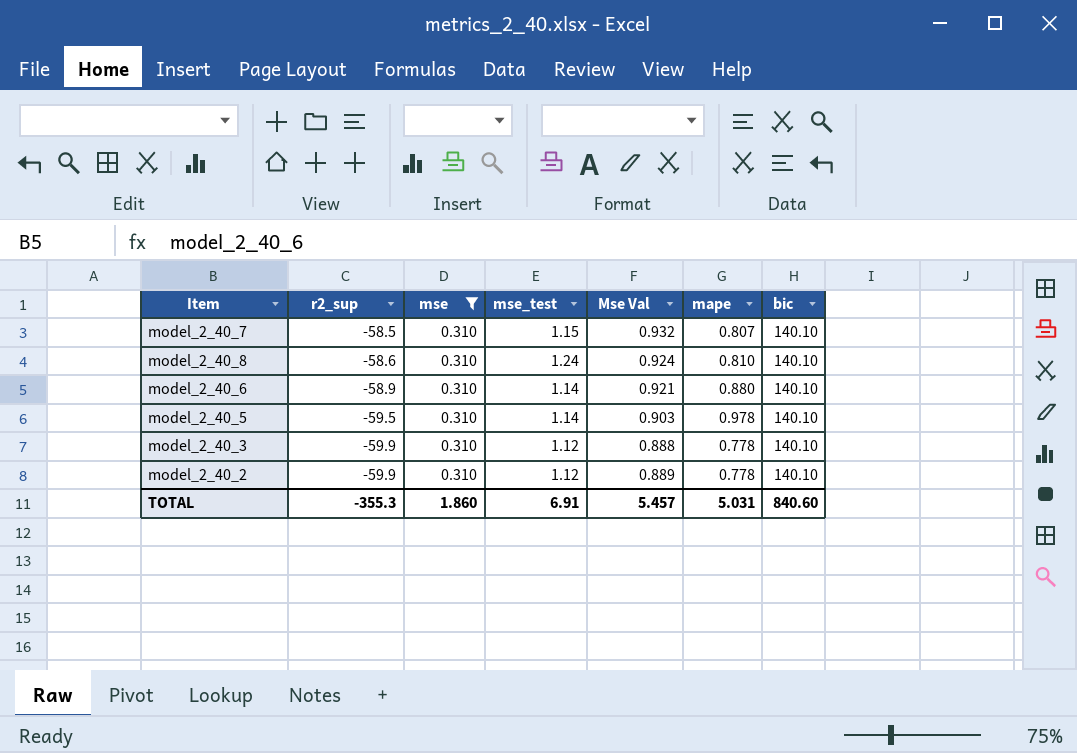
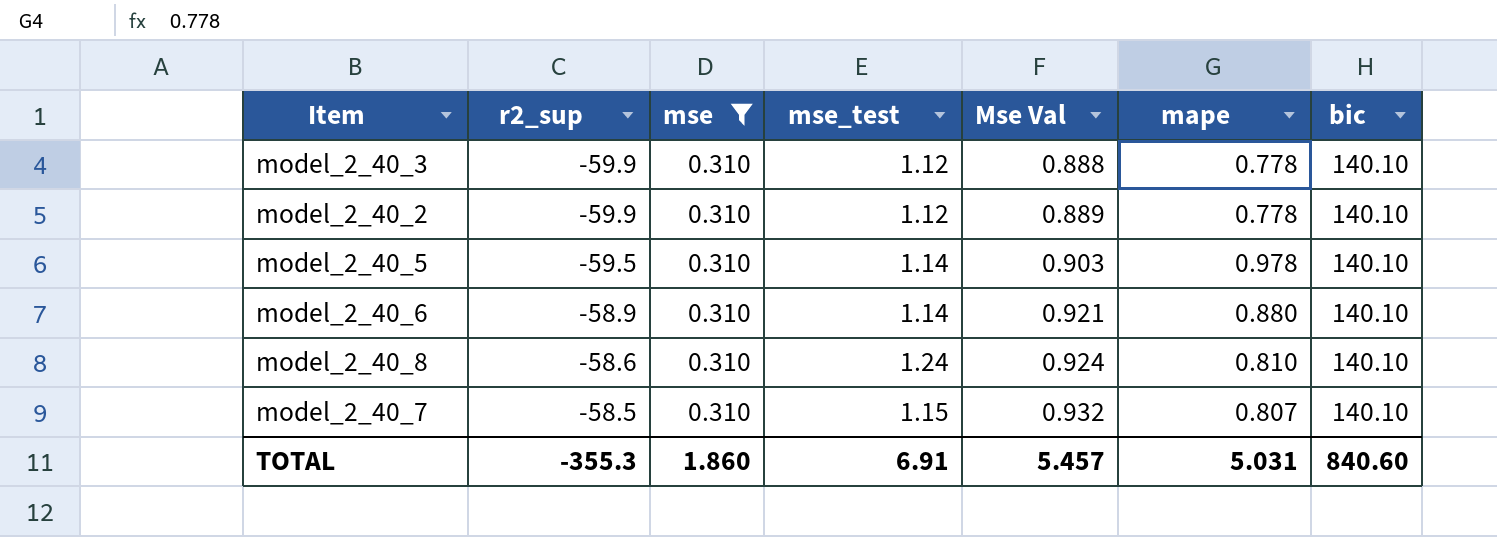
row order: r2_sup descending -> r2_sup ascending

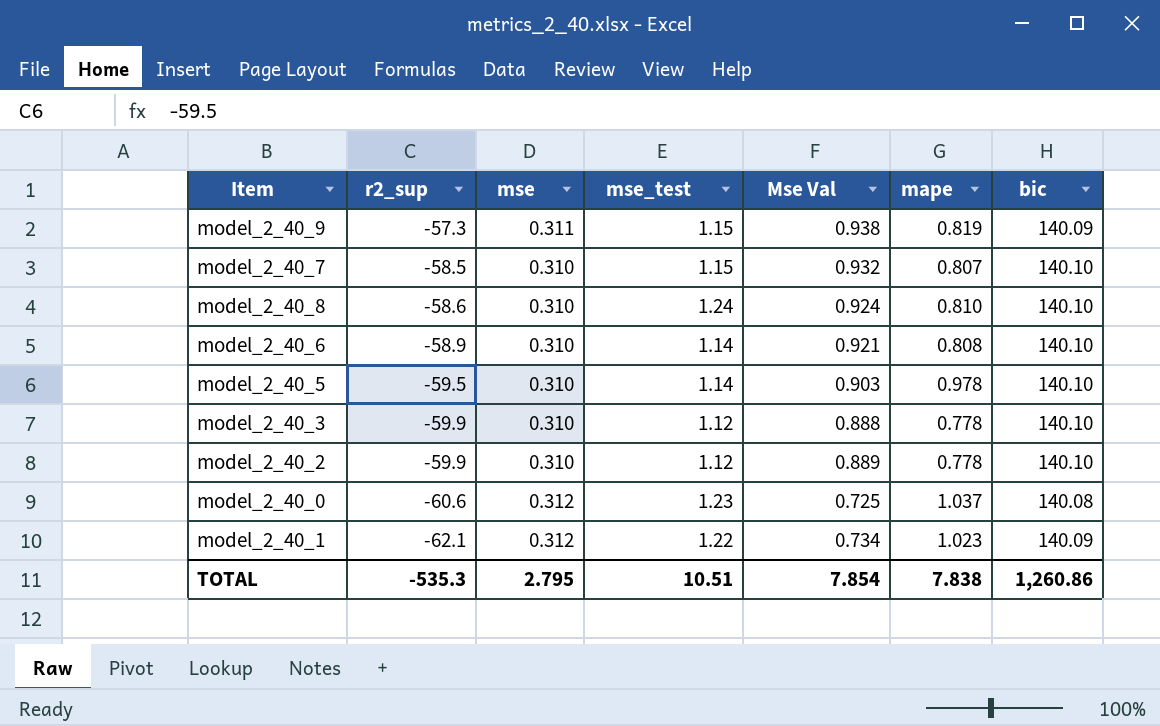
filter: mse = 0.310 -> none
row order: r2_sup ascending -> r2_sup descending
model_2_40_6 | mape: 0.880 -> 0.808
TOTAL | r2_sup: -355.3 -> -535.3
TOTAL | mse: 1.860 -> 2.795
TOTAL | mse_test: 6.91 -> 10.51
TOTAL | Mse Val: 5.457 -> 7.854
TOTAL | mape: 5.031 -> 7.838
TOTAL | bic: 840.60 -> 1,260.86

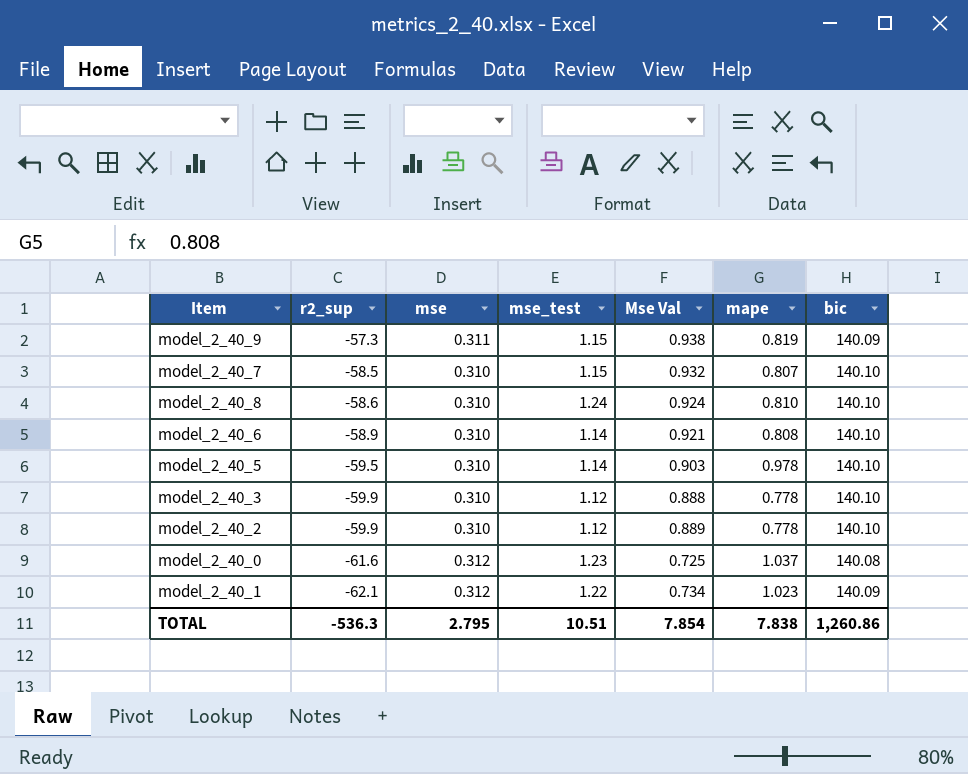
model_2_40_0 | r2_sup: -60.6 -> -61.6
TOTAL | r2_sup: -535.3 -> -536.3

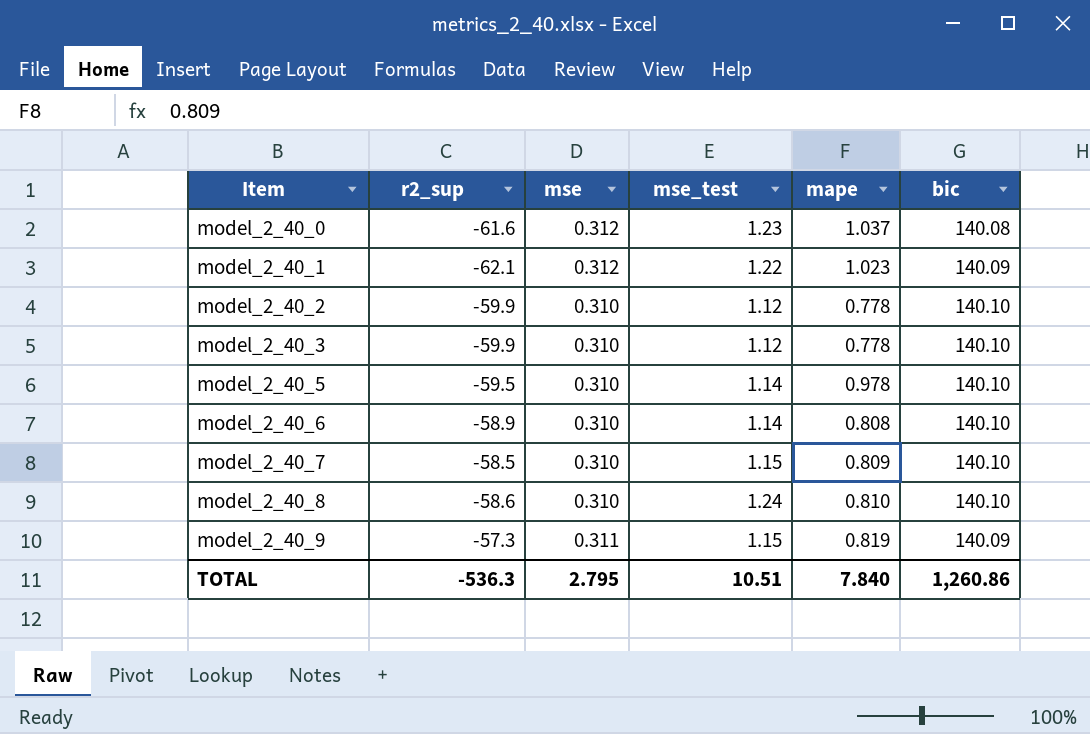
row order: r2_sup descending -> Item ascending
column Mse Val | position: 5 -> none
model_2_40_7 | mape: 0.807 -> 0.809
TOTAL | mape: 7.838 -> 7.840

